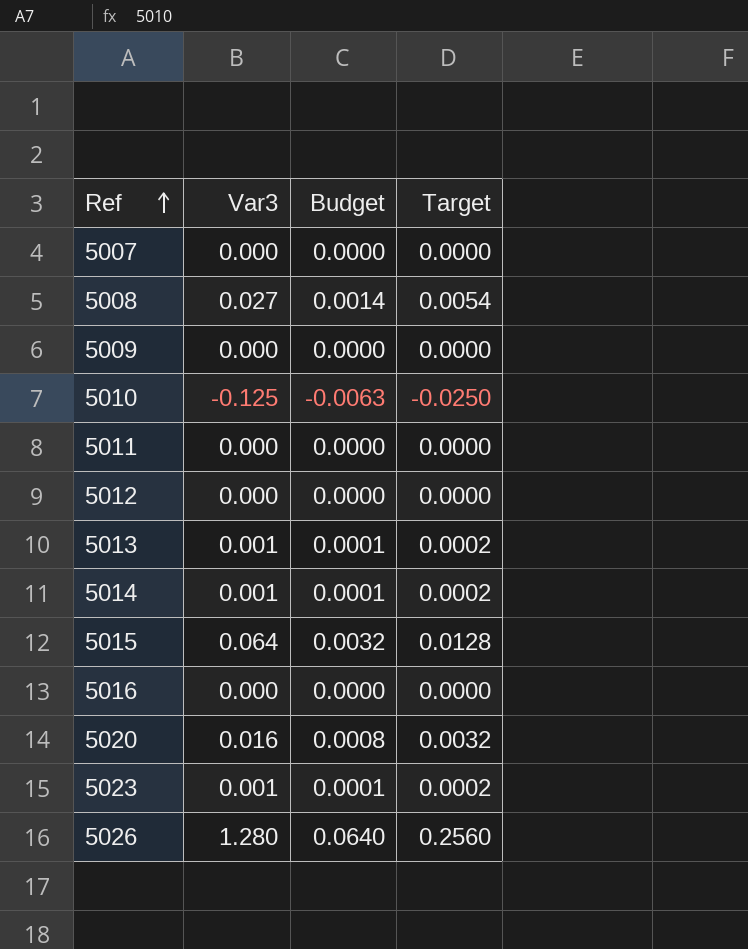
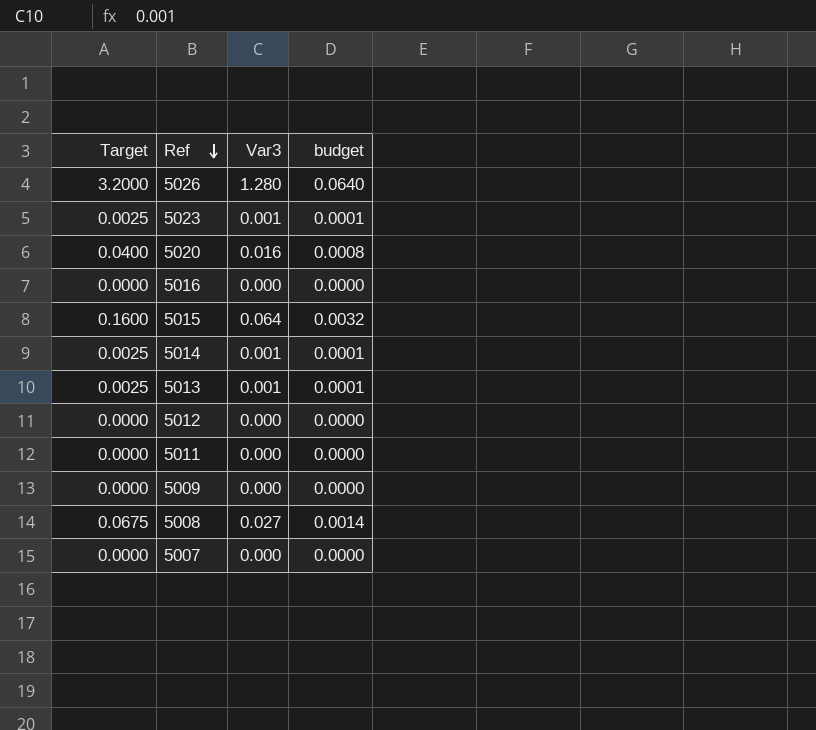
row order: Ref ascending -> Ref descending
column Target | formula: [Var3] * 0.2 -> [Var3] * 2.5
column Target | position: 4 -> 1
column name: Budget -> budget
row 5010: -0.125 | -0.0063 | -0.0250 -> none

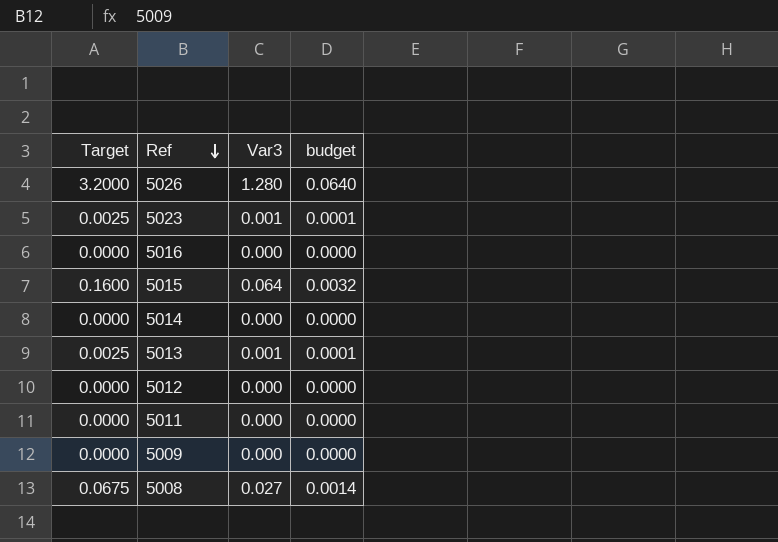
row 5020: 0.0400 | 0.016 | 0.0008 -> none
row 5007: 0.0000 | 0.000 | 0.0000 -> none
5014 | Target: 0.0025 -> 0.0000
5014 | Var3: 0.001 -> 0.000
5014 | budget: 0.0001 -> 0.0000

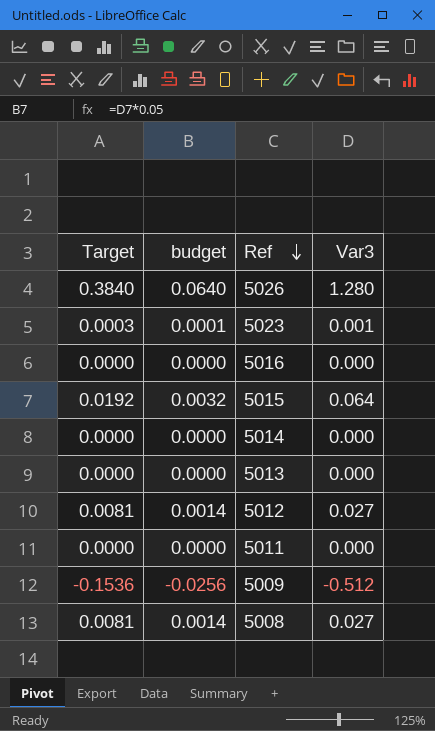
column Target | formula: [Var3] * 2.5 -> [Var3] * 0.3
column budget | position: 4 -> 2
5013 | budget: 0.0001 -> 0.0000
5013 | Var3: 0.001 -> 0.000
5012 | budget: 0.0000 -> 0.0014
5012 | Var3: 0.000 -> 0.027
5009 | budget: 0.0000 -> -0.0256
5009 | Var3: 0.000 -> -0.512

